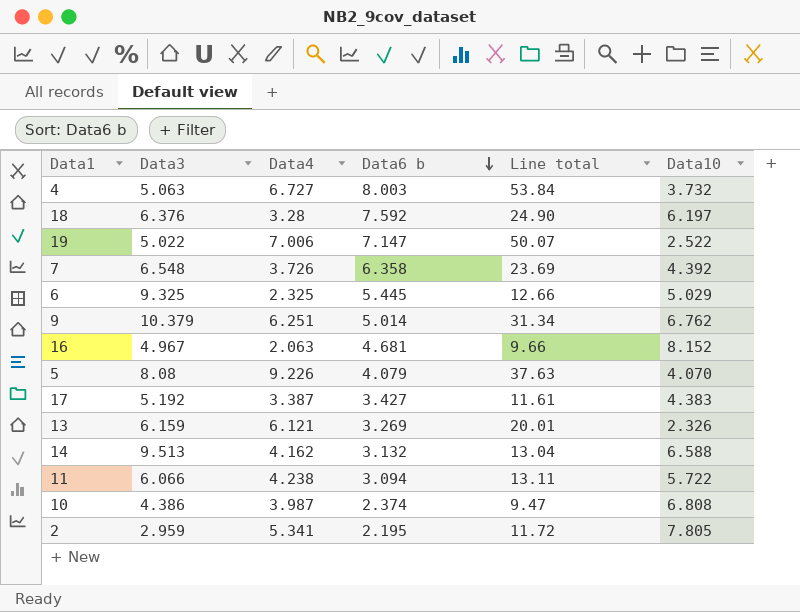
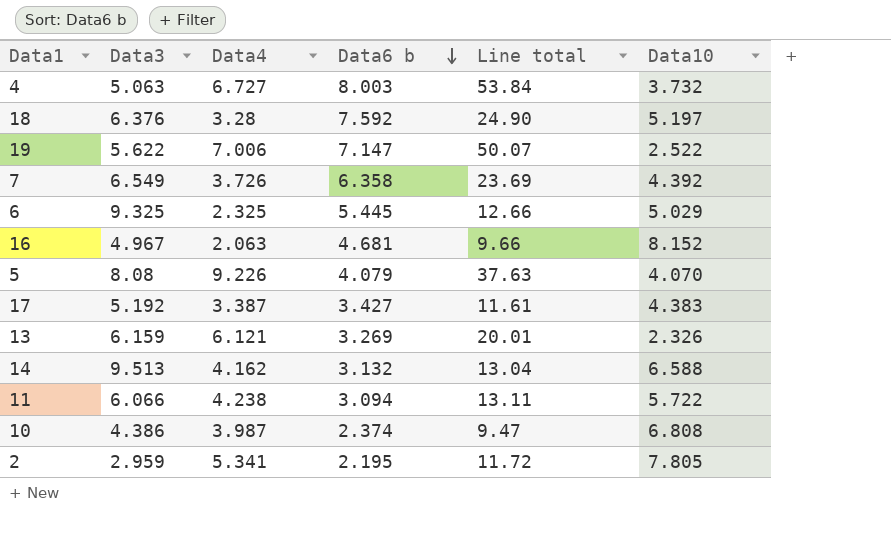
row 9: 10.379 | 6.251 | 5.014 | 31.34 | 6.762 -> none
18 | Data10: 6.197 -> 5.197
19 | Data3: 5.022 -> 5.622
7 | Data3: 6.548 -> 6.549

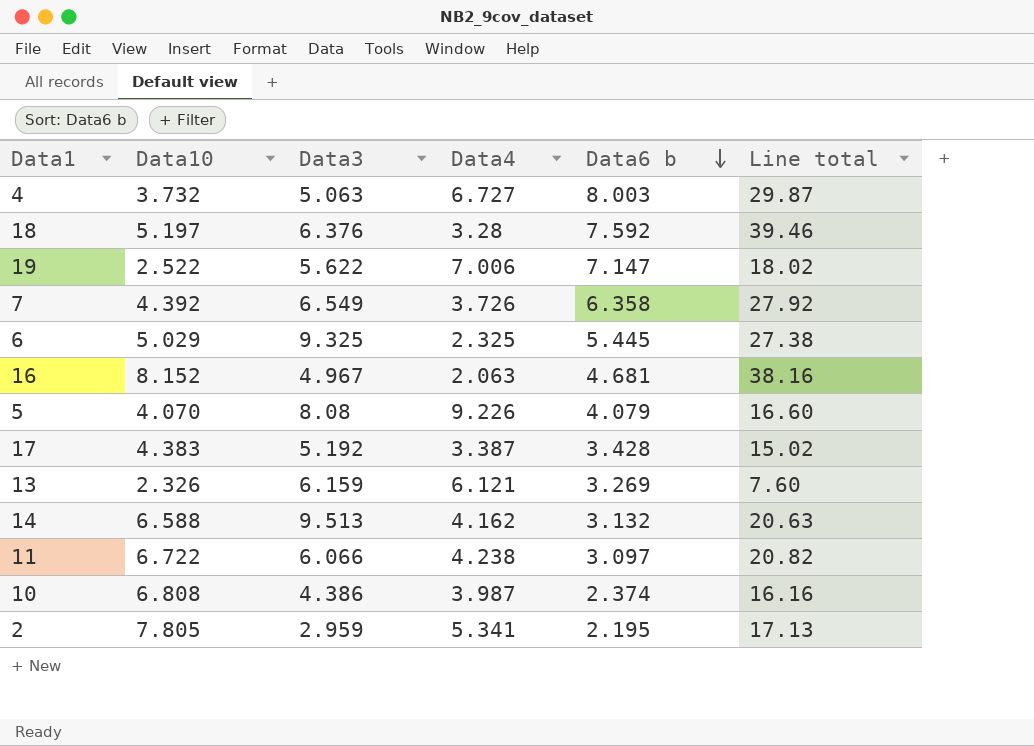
column Data10 | position: 6 -> 2
column Line total | formula: [Data4] * [Data6 b] -> [Data10] * [Data6 b]
17 | Data6 b: 3.427 -> 3.428
11 | Data10: 5.722 -> 6.722
11 | Data6 b: 3.094 -> 3.097

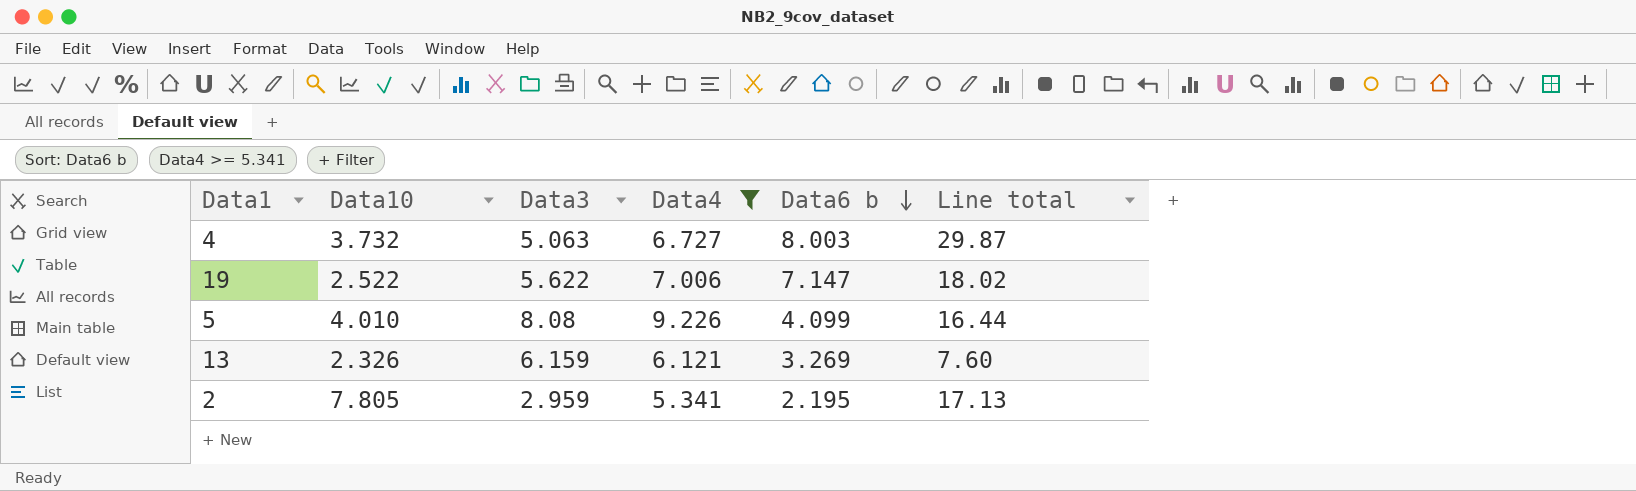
filter: none -> Data4 >= 5.341
5 | Data10: 4.070 -> 4.010
5 | Data6 b: 4.079 -> 4.099
5 | Line total: 16.60 -> 16.44

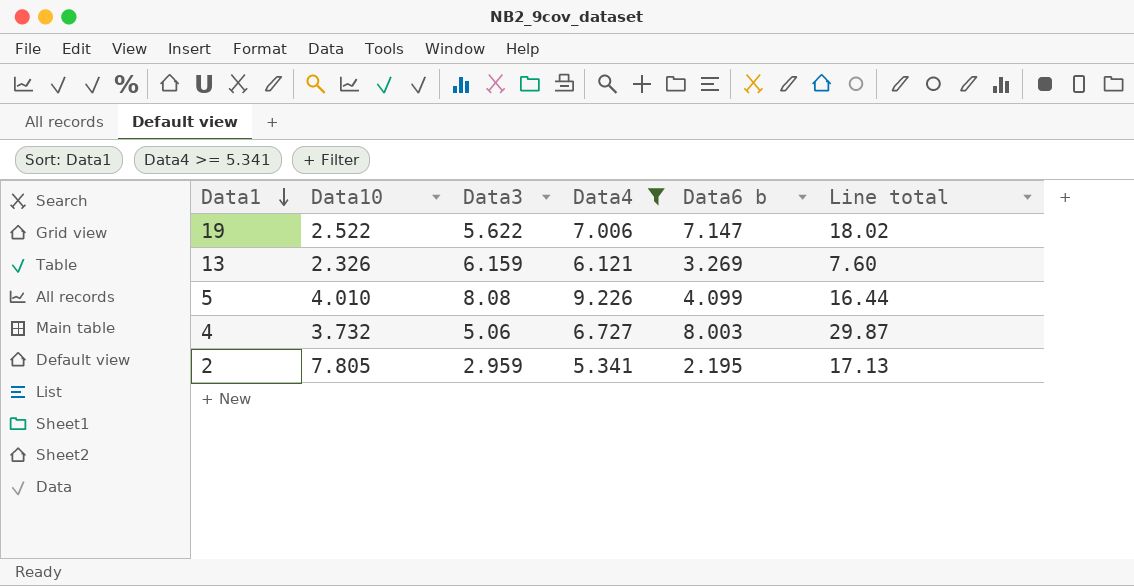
row order: Data6 b descending -> Data1 descending
4 | Data3: 5.063 -> 5.06

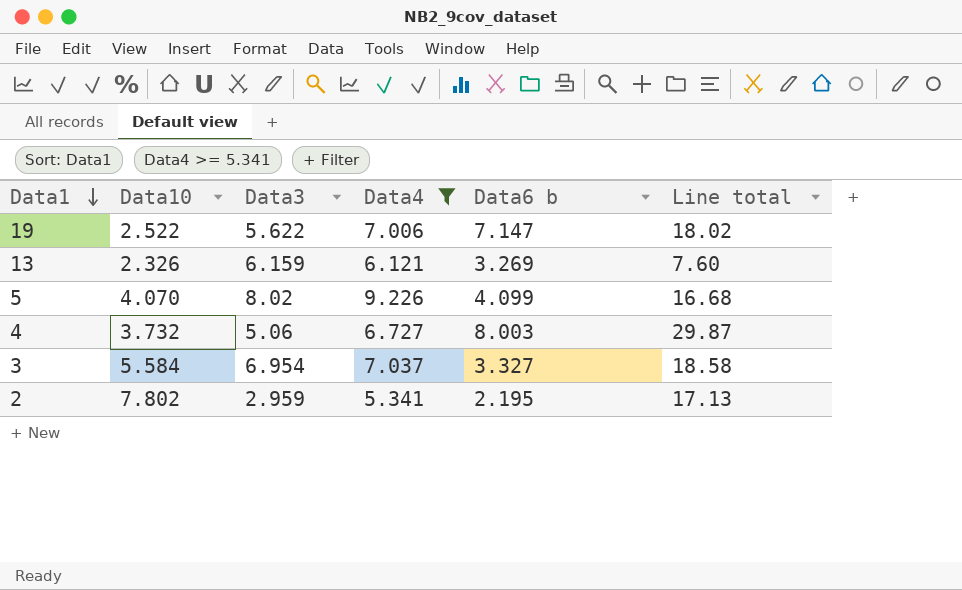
5 | Data10: 4.010 -> 4.070
5 | Data3: 8.08 -> 8.02
5 | Line total: 16.44 -> 16.68
row 3: none -> 5.584 | 6.954 | 7.037 | 3.327 | 18.58
2 | Data10: 7.805 -> 7.802

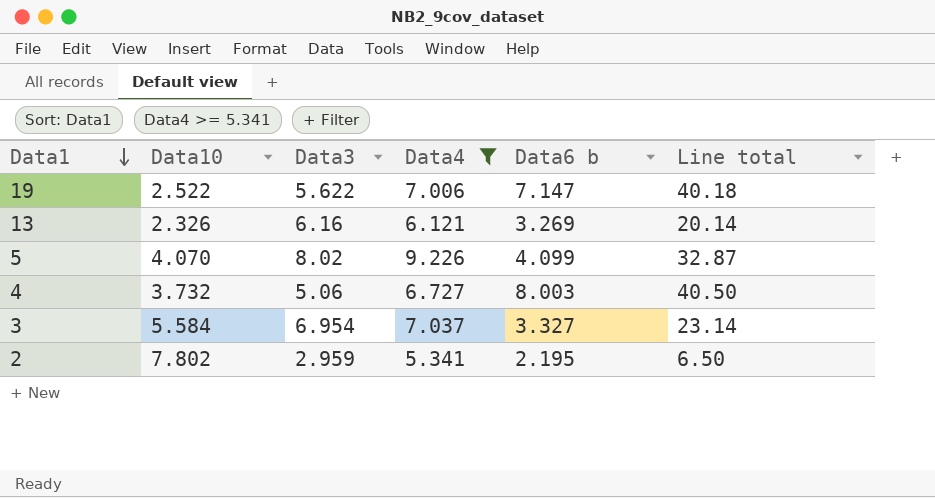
column Line total | formula: [Data10] * [Data6 b] -> [Data3] * [Data6 b]
13 | Data3: 6.159 -> 6.16

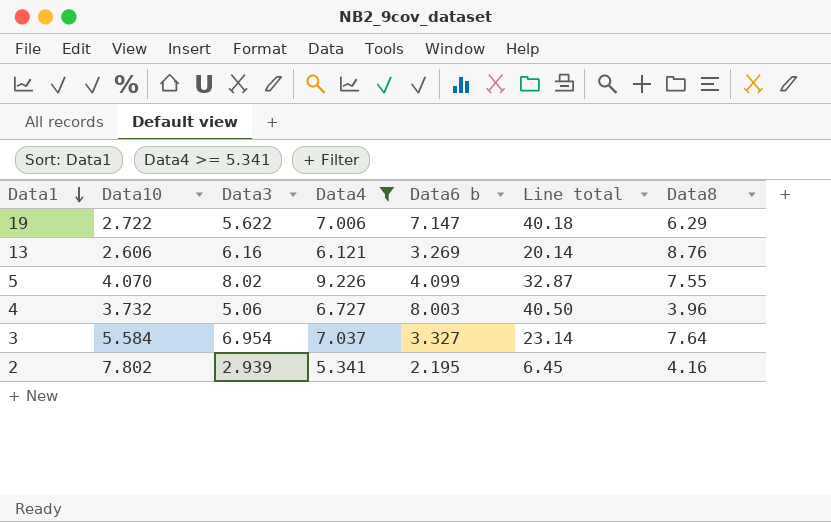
column Data8 | position: none -> 7
19 | Data10: 2.522 -> 2.722
13 | Data10: 2.326 -> 2.606
2 | Data3: 2.959 -> 2.939
2 | Line total: 6.50 -> 6.45

